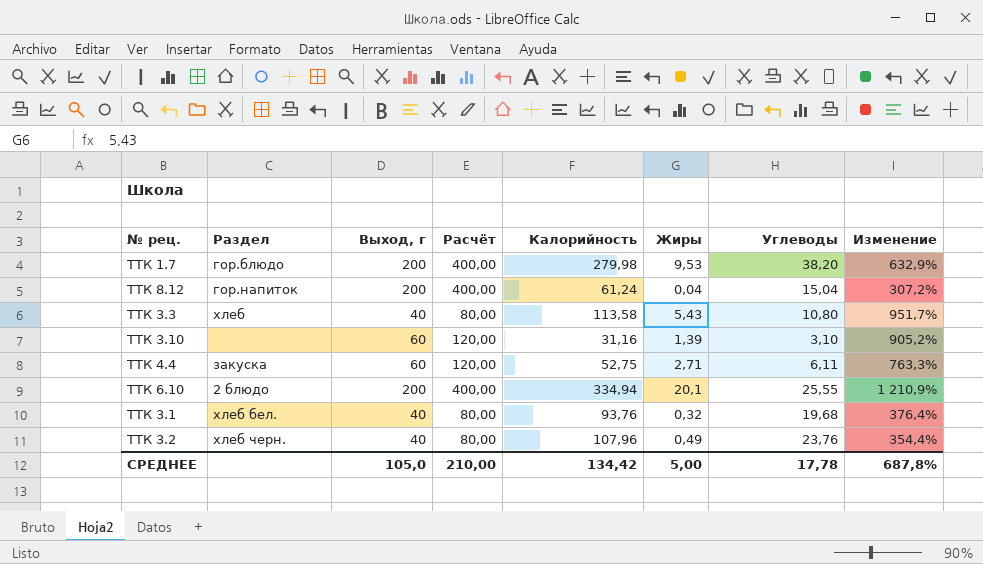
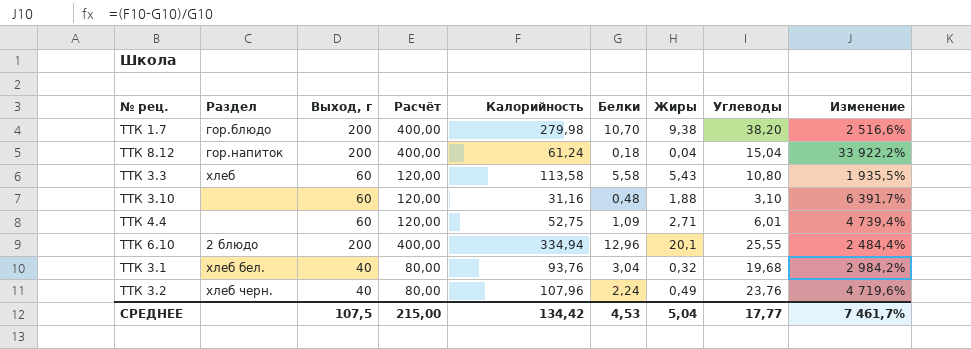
column Белки | position: none -> 6
column Изменение | formula: ([Калорийность] - [Углеводы]) / [Углеводы] -> ([Калорийность] - [Белки]) / [Белки]
ТТК 1.7 | Жиры: 9,53 -> 9,38
ТТК 3.3 | Выход, г: 40 -> 60
ТТК 3.3 | Расчёт: 80,00 -> 120,00
ТТК 3.10 | Жиры: 1,39 -> 1,88
ТТК 4.4 | Раздел: закуска -> none
ТТК 4.4 | Углеводы: 6,11 -> 6,01
СРЕДНЕЕ | Выход, г: 105,0 -> 107,5
СРЕДНЕЕ | Расчёт: 210,00 -> 215,00
СРЕДНЕЕ | Жиры: 5,00 -> 5,04
СРЕДНЕЕ | Углеводы: 17,78 -> 17,77
СРЕДНЕЕ | Изменение: 687,8% -> 7 461,7%

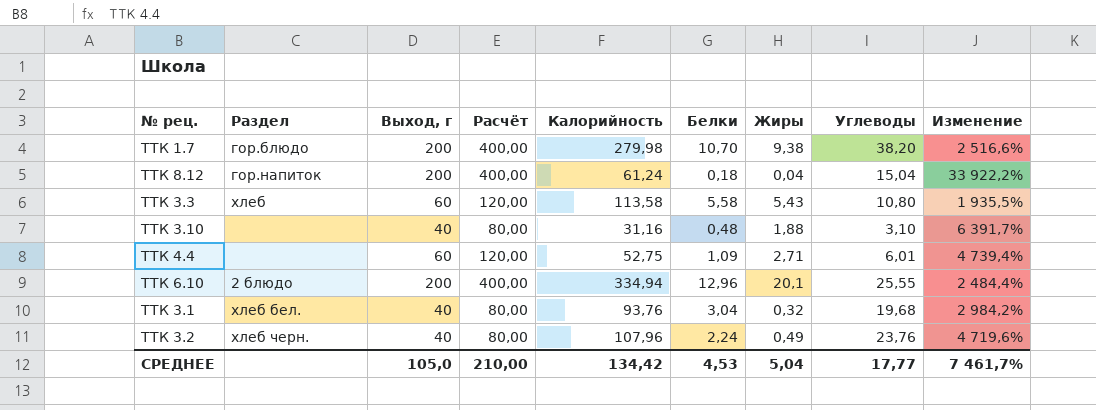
ТТК 3.10 | Выход, г: 60 -> 40
ТТК 3.10 | Расчёт: 120,00 -> 80,00
СРЕДНЕЕ | Выход, г: 107,5 -> 105,0
СРЕДНЕЕ | Расчёт: 215,00 -> 210,00

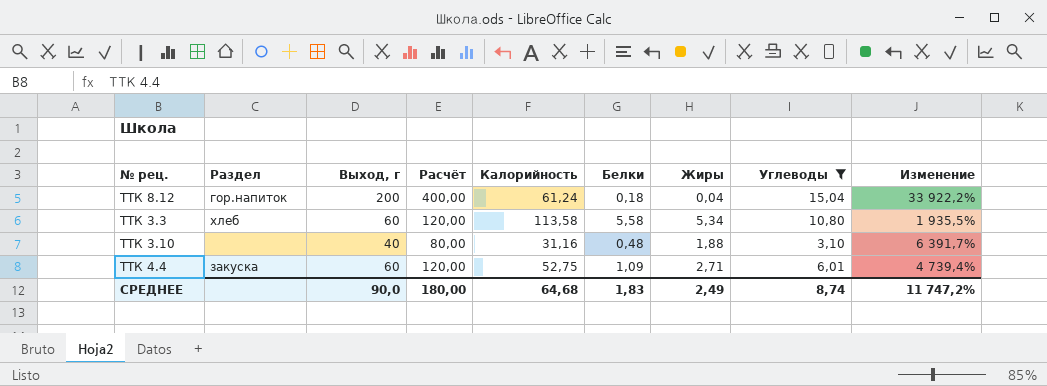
filter: none -> Углеводы <= 15,04
ТТК 3.3 | Жиры: 5,43 -> 5,34
ТТК 4.4 | Раздел: none -> закуска
СРЕДНЕЕ | Выход, г: 105,0 -> 90,0
СРЕДНЕЕ | Расчёт: 210,00 -> 180,00
СРЕДНЕЕ | Калорийность: 134,42 -> 64,68
СРЕДНЕЕ | Белки: 4,53 -> 1,83
СРЕДНЕЕ | Жиры: 5,04 -> 2,49
СРЕДНЕЕ | Углеводы: 17,77 -> 8,74
СРЕДНЕЕ | Изменение: 7 461,7% -> 11 747,2%

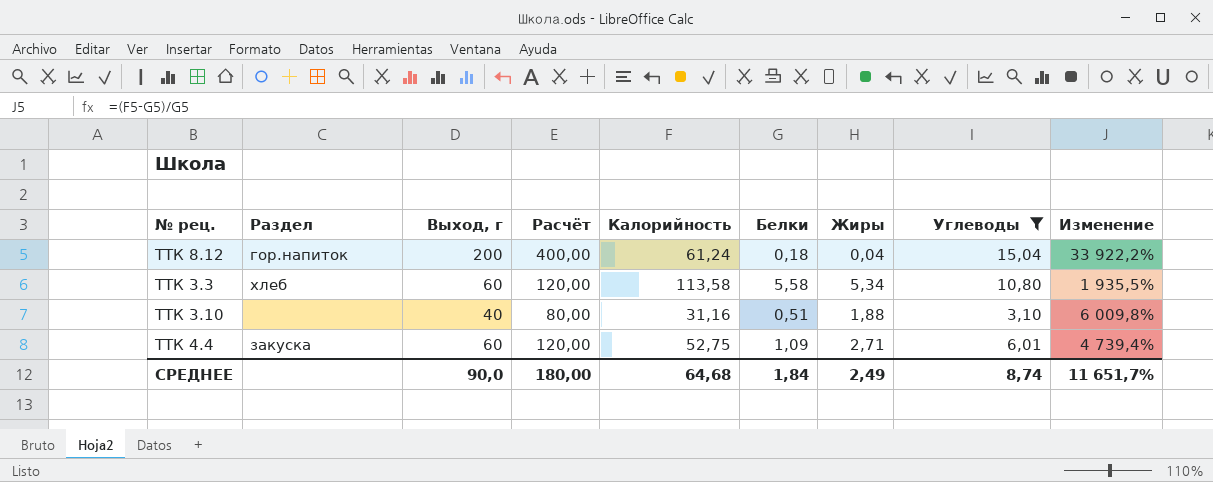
ТТК 3.10 | Белки: 0,48 -> 0,51
ТТК 3.10 | Изменение: 6 391,7% -> 6 009,8%
СРЕДНЕЕ | Белки: 1,83 -> 1,84
СРЕДНЕЕ | Изменение: 11 747,2% -> 11 651,7%

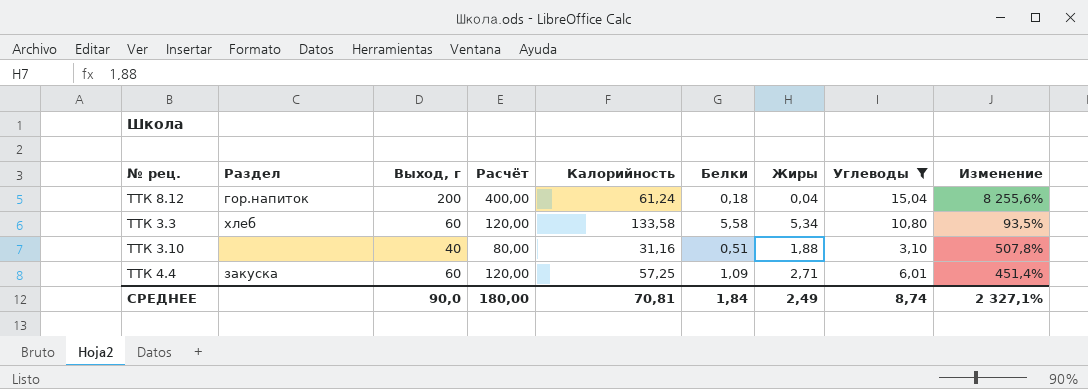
column Изменение | formula: ([Калорийность] - [Белки]) / [Белки] -> ([Углеводы] - [Белки]) / [Белки]
ТТК 3.3 | Калорийность: 113,58 -> 133,58
ТТК 4.4 | Калорийность: 52,75 -> 57,25
СРЕДНЕЕ | Калорийность: 64,68 -> 70,81
СРЕДНЕЕ | Изменение: 11 651,7% -> 2 327,1%

